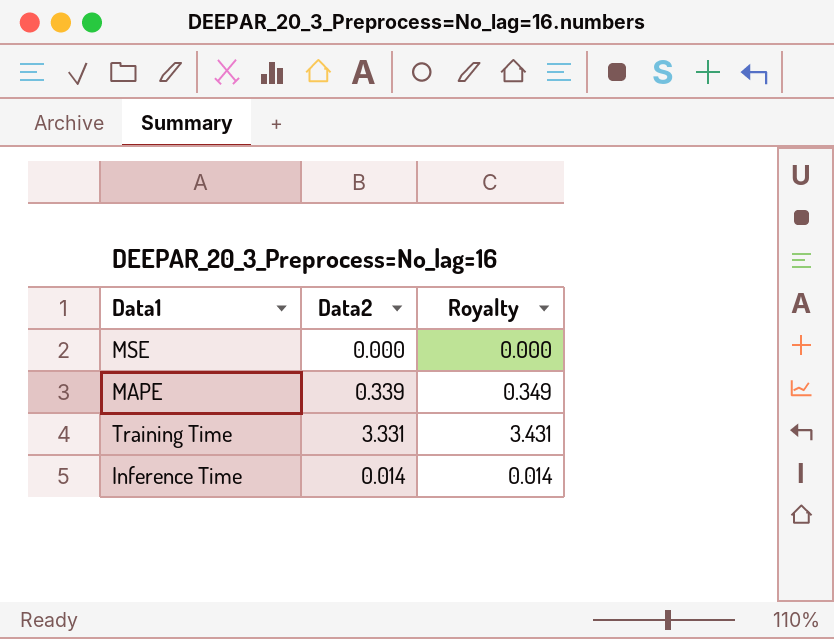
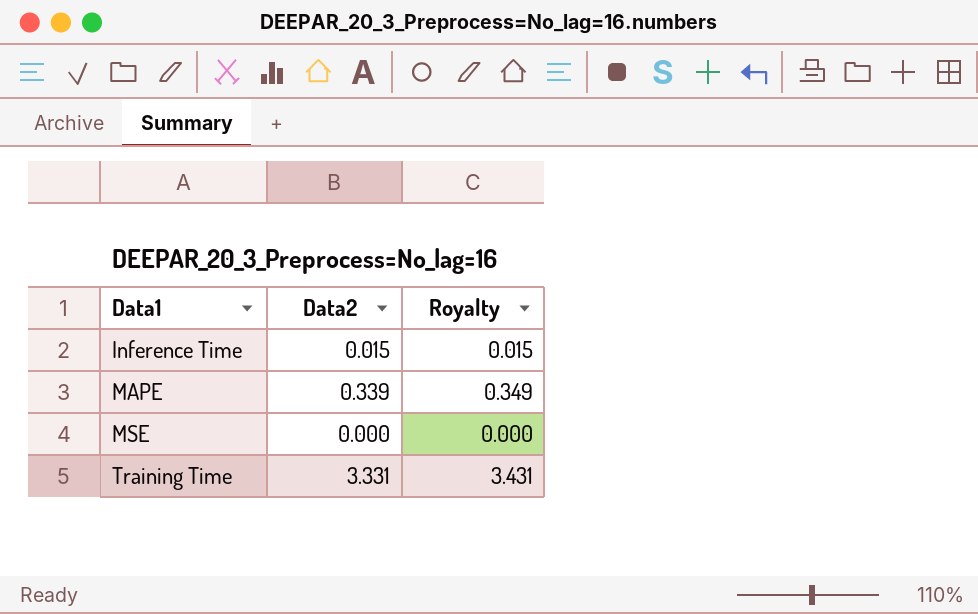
row order: none -> Data1 ascending
Inference Time | Data2: 0.014 -> 0.015
Inference Time | Royalty: 0.014 -> 0.015

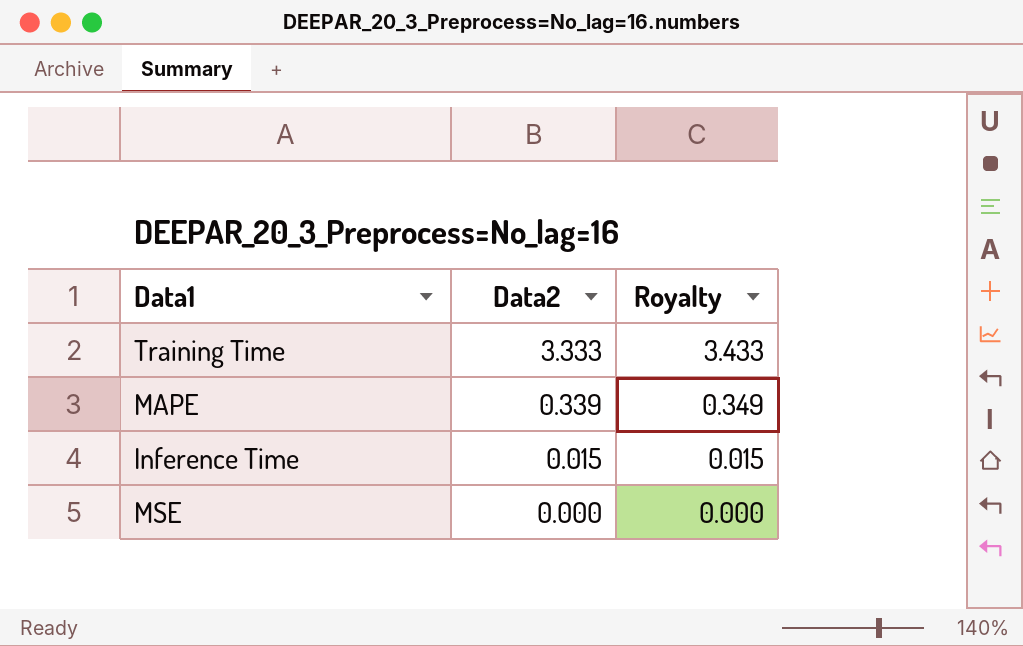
row order: Data1 ascending -> Data2 descending
Training Time | Data2: 3.331 -> 3.333
Training Time | Royalty: 3.431 -> 3.433

